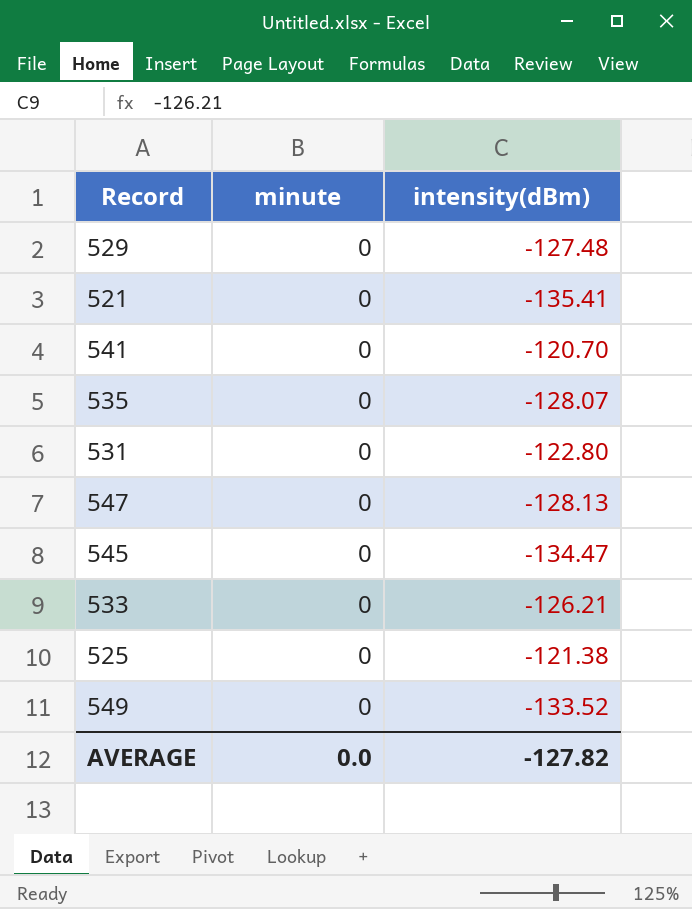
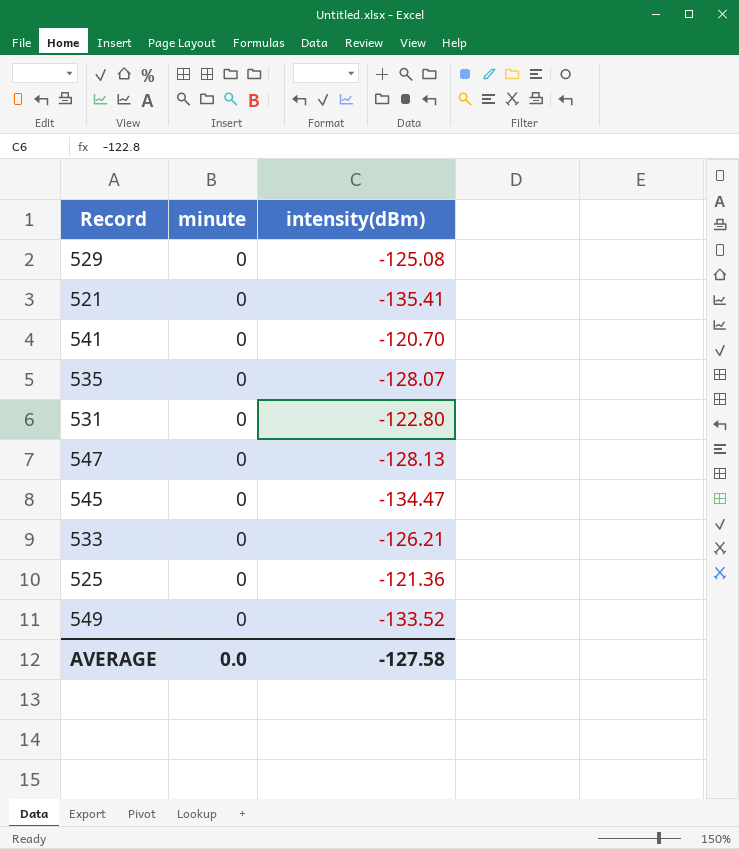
529 | intensity(dBm): -127.48 -> -125.08
525 | intensity(dBm): -121.38 -> -121.36
AVERAGE | intensity(dBm): -127.82 -> -127.58

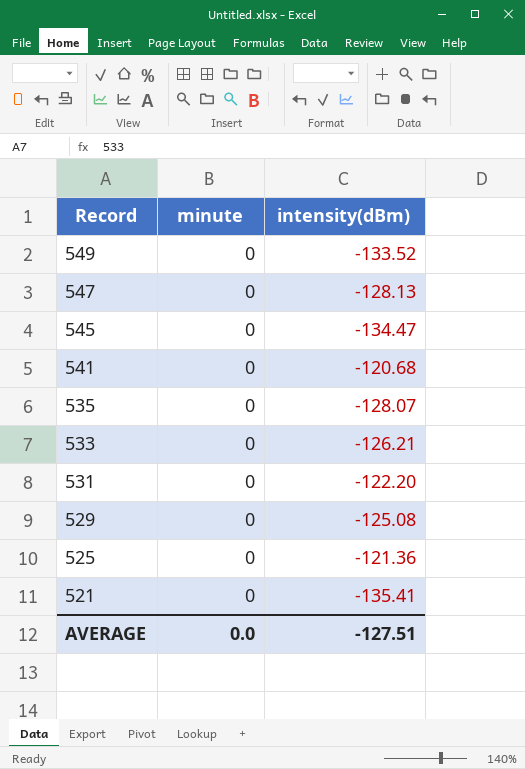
row order: none -> Record descending
541 | intensity(dBm): -120.70 -> -120.68
531 | intensity(dBm): -122.80 -> -122.20
AVERAGE | intensity(dBm): -127.58 -> -127.51

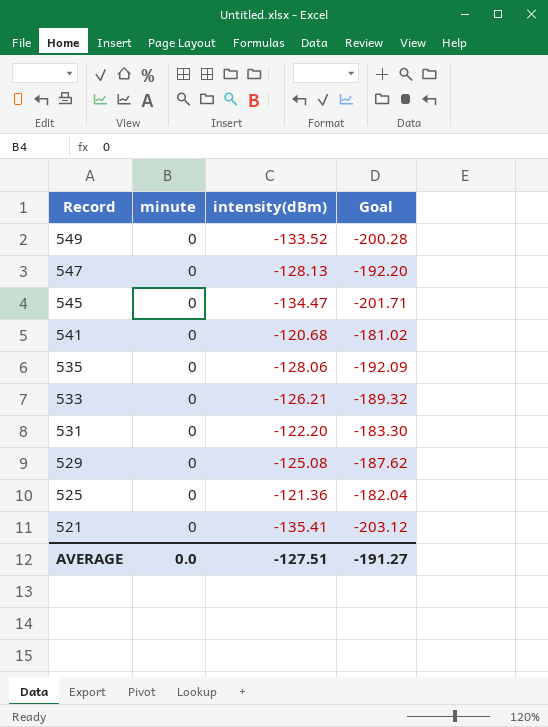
column Goal | formula: none -> [intensity(dBm)] * 1.5
535 | intensity(dBm): -128.07 -> -128.06

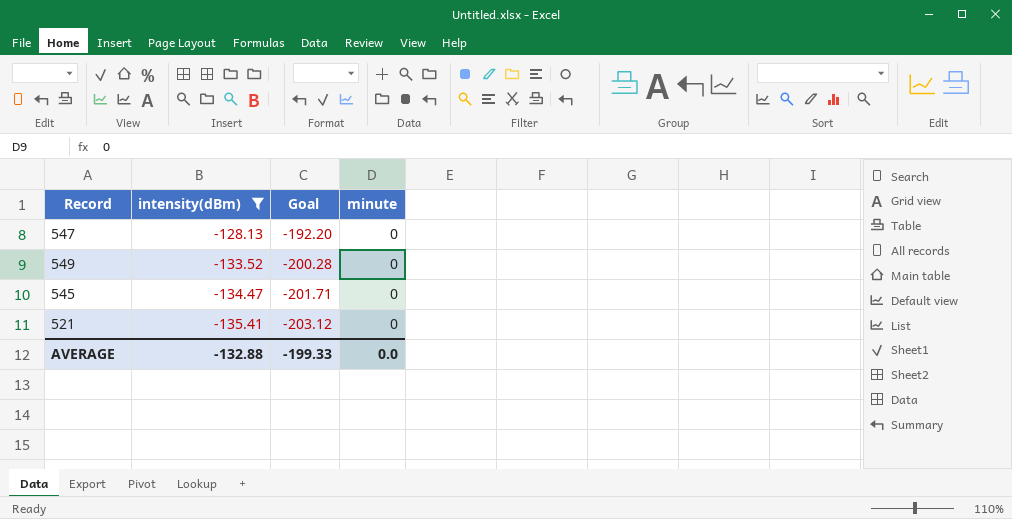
filter: none -> intensity(dBm) <= -128.13
row order: Record descending -> intensity(dBm) descending
column minute | position: 2 -> 4
AVERAGE | intensity(dBm): -127.51 -> -132.88
AVERAGE | Goal: -191.27 -> -199.33

